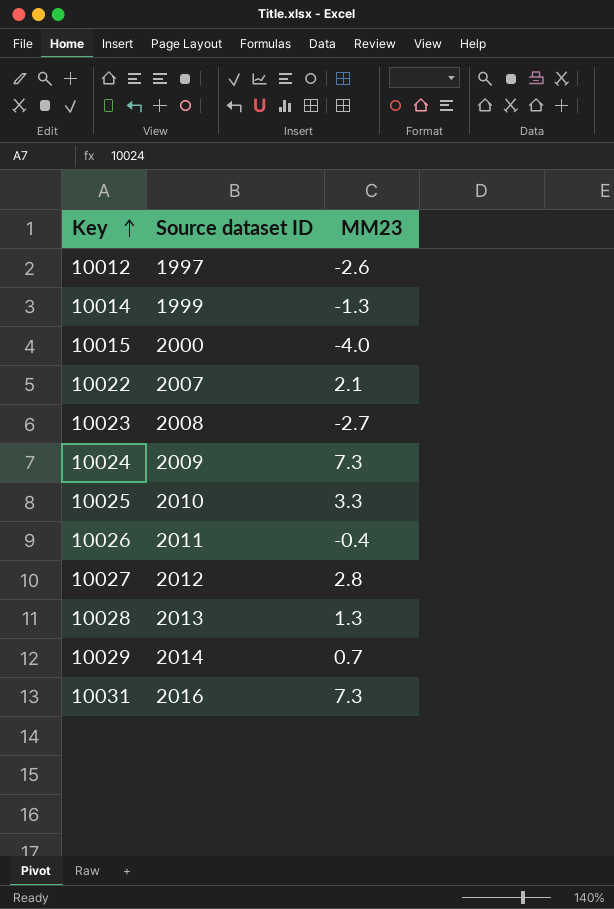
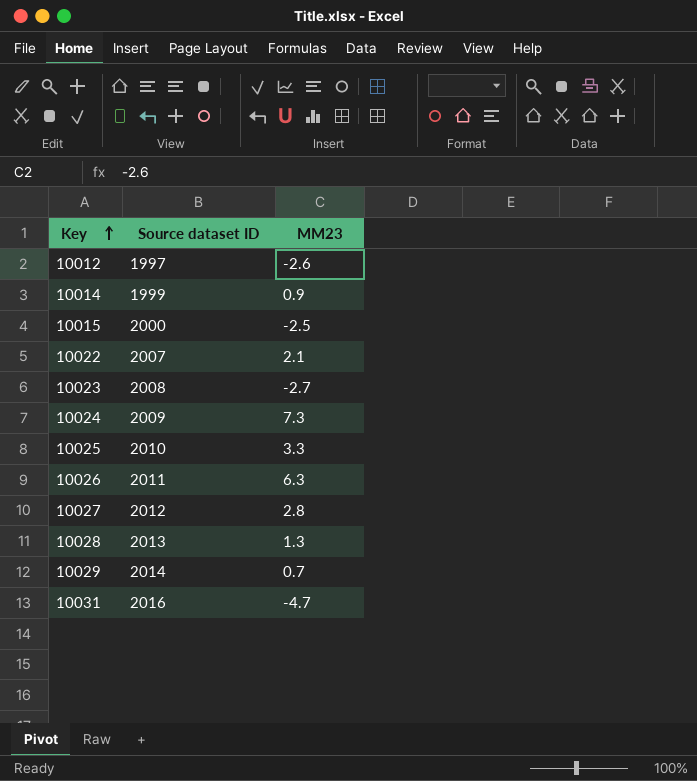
10014 | MM23: -1.3 -> 0.9
10015 | MM23: -4.0 -> -2.5
10026 | MM23: -0.4 -> 6.3
10031 | MM23: 7.3 -> -4.7

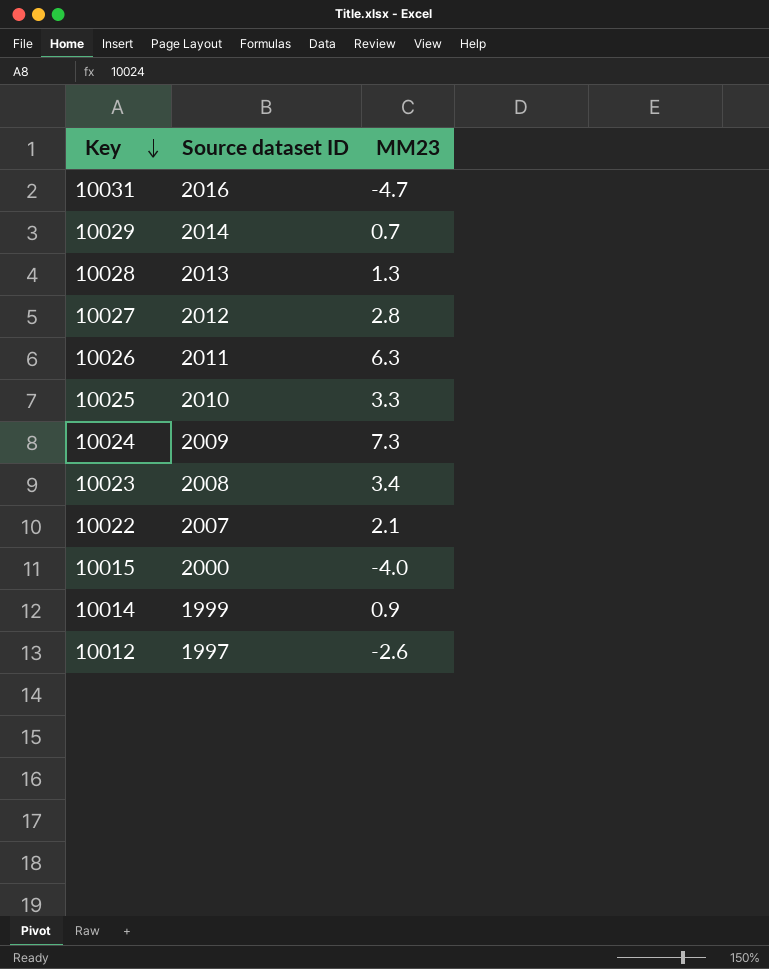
row order: Key ascending -> Key descending
10023 | MM23: -2.7 -> 3.4
10015 | MM23: -2.5 -> -4.0

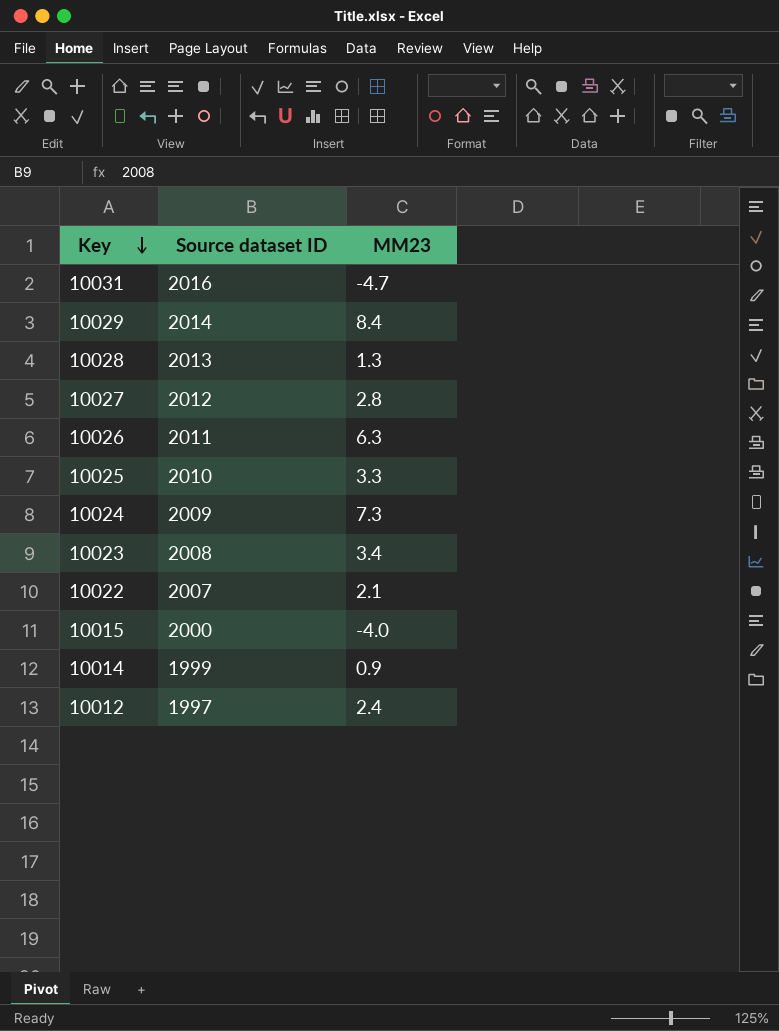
10029 | MM23: 0.7 -> 8.4
10012 | MM23: -2.6 -> 2.4

